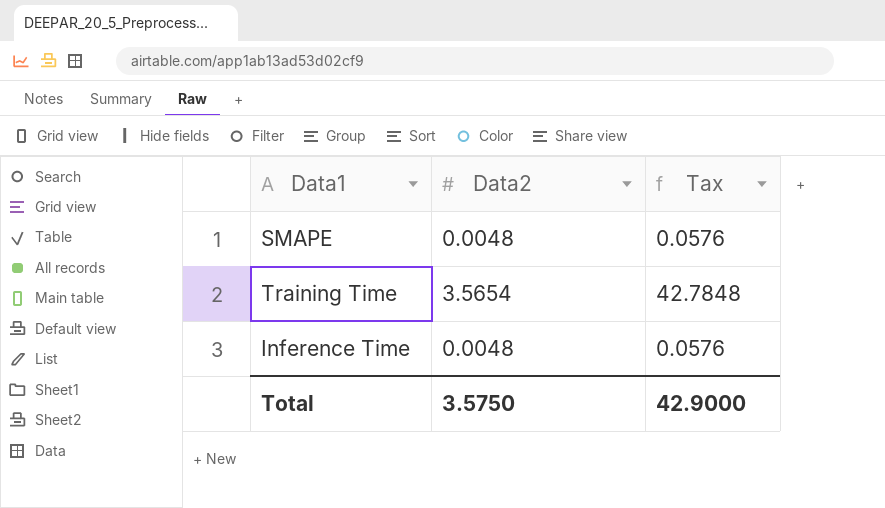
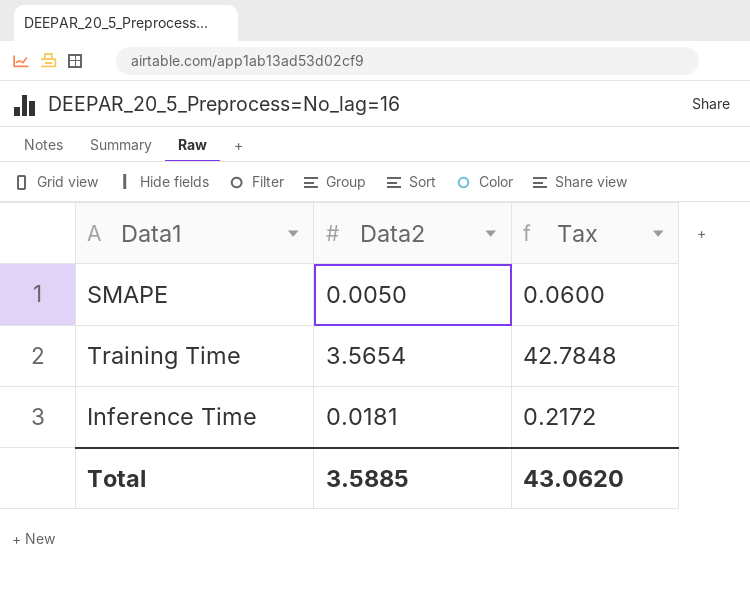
SMAPE | Data2: 0.0048 -> 0.0050
SMAPE | Tax: 0.0576 -> 0.0600
Inference Time | Data2: 0.0048 -> 0.0181
Inference Time | Tax: 0.0576 -> 0.2172
Total | Data2: 3.5750 -> 3.5885
Total | Tax: 42.9000 -> 43.0620

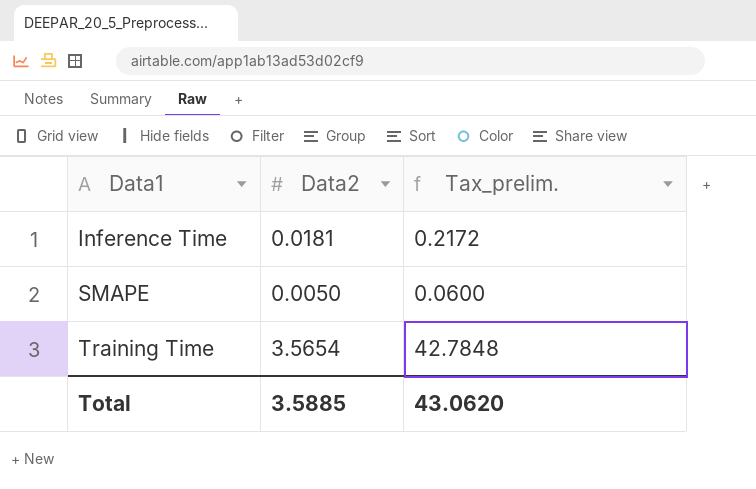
row order: none -> Data1 ascending
column name: Tax -> Tax_prelim.

